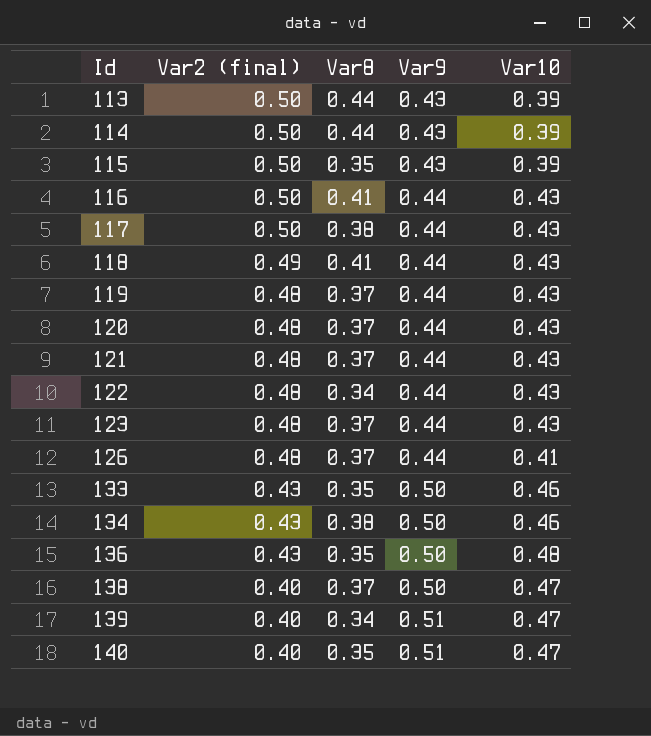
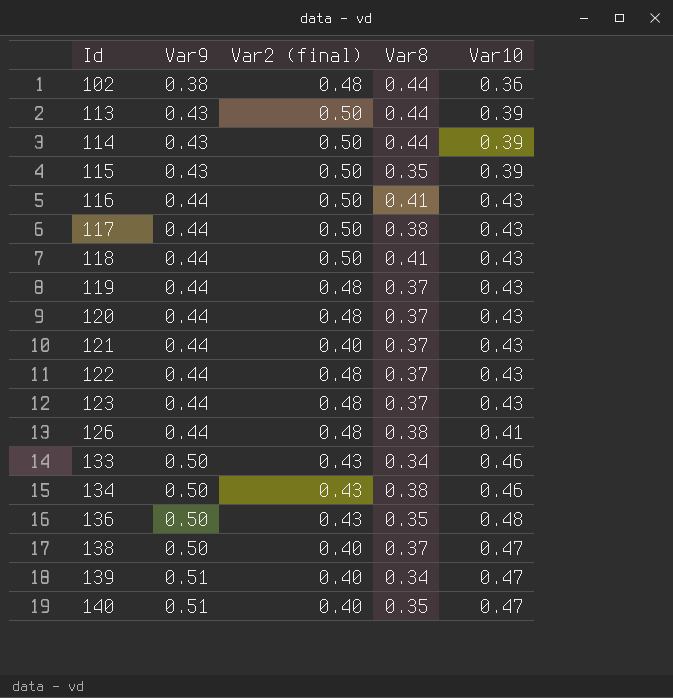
column Var9 | position: 4 -> 2
row 102: none -> 0.38 | 0.48 | 0.44 | 0.36
118 | Var2 (final): 0.49 -> 0.50
121 | Var2 (final): 0.48 -> 0.40
122 | Var8: 0.34 -> 0.37
126 | Var8: 0.37 -> 0.38
133 | Var8: 0.35 -> 0.34

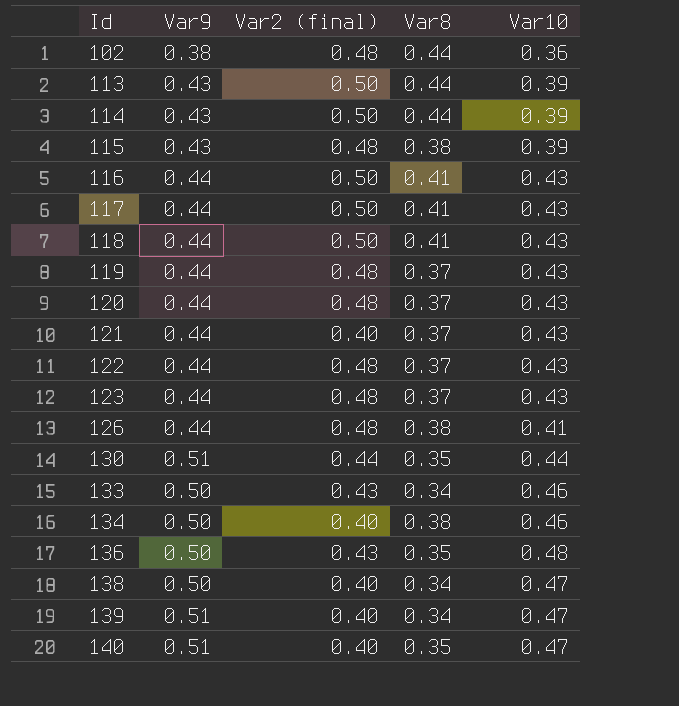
115 | Var2 (final): 0.50 -> 0.48
115 | Var8: 0.35 -> 0.38
117 | Var8: 0.38 -> 0.41
row 130: none -> 0.51 | 0.44 | 0.35 | 0.44
134 | Var2 (final): 0.43 -> 0.40
138 | Var8: 0.37 -> 0.34

